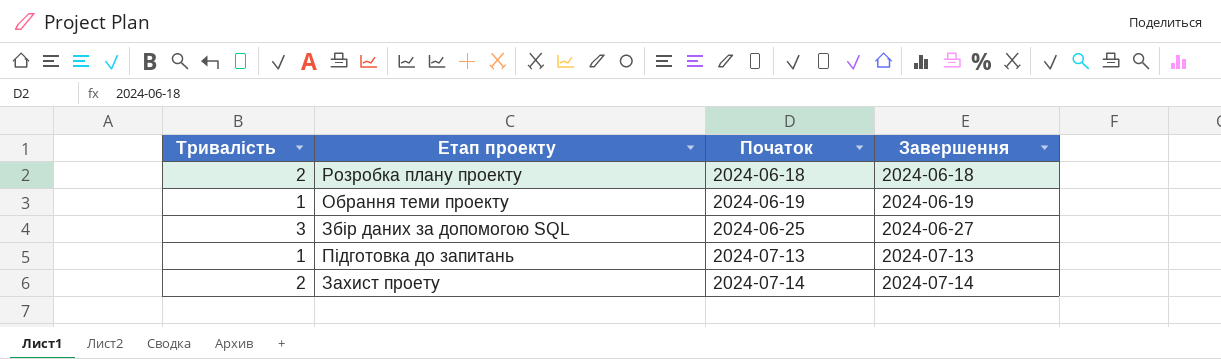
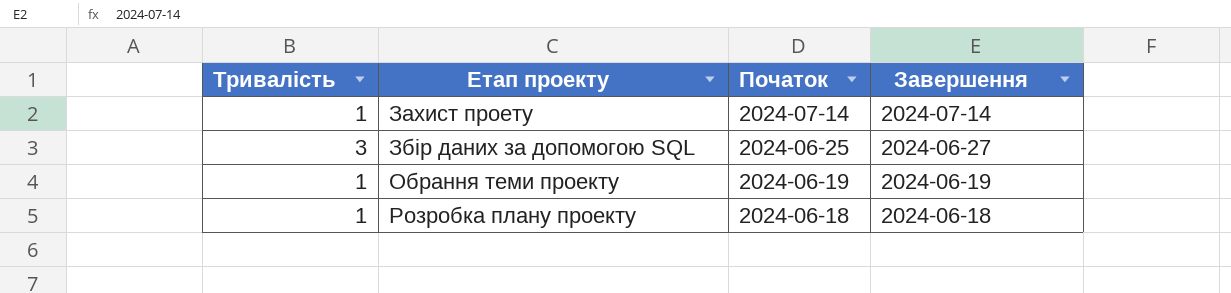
row order: Початок ascending -> Етап проекту ascending
row Підготовка до запитань: 1 | 2024-07-13 | 2024-07-13 -> none
Захист проету | Тривалість: 2 -> 1
Розробка плану проекту | Тривалість: 2 -> 1

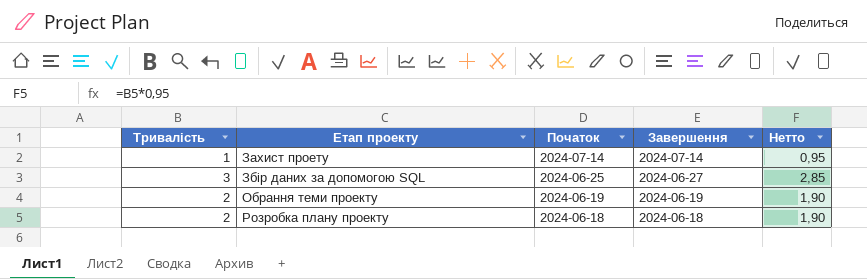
column Нетто | formula: none -> [Тривалість] * 0,95
Обрання теми проекту | Тривалість: 1 -> 2
Розробка плану проекту | Тривалість: 1 -> 2

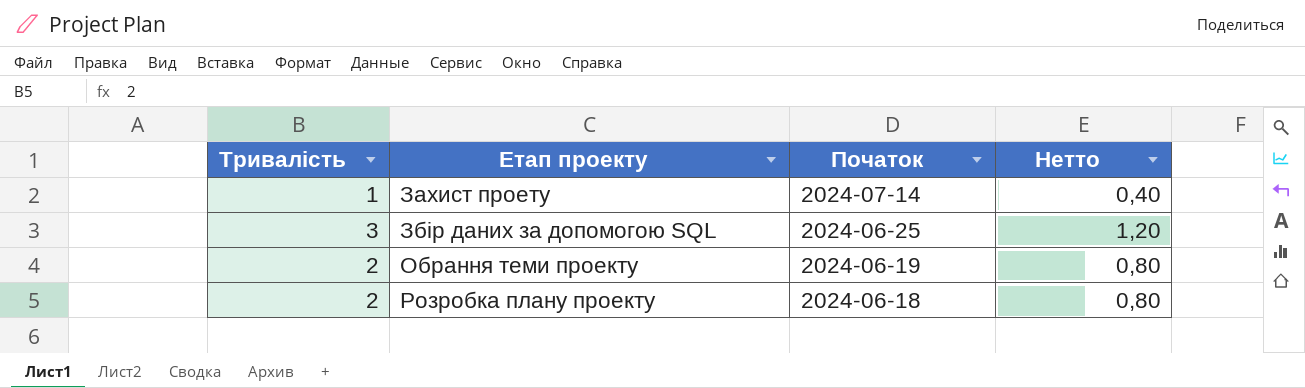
column Завершення | position: 4 -> none
column Нетто | formula: [Тривалість] * 0,95 -> [Тривалість] * 0,4

